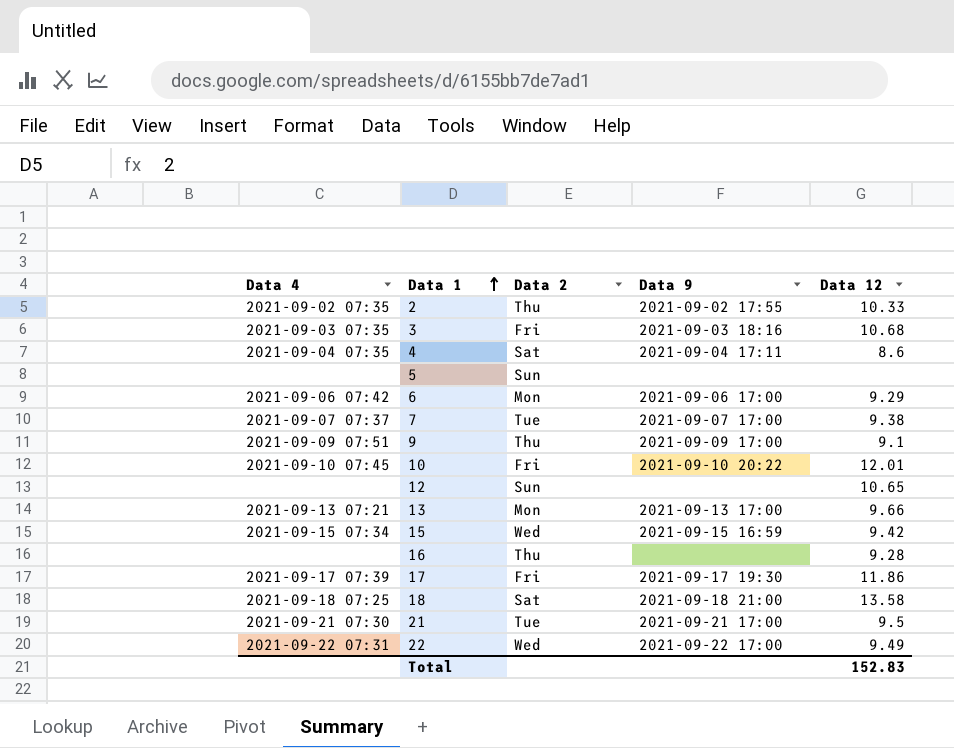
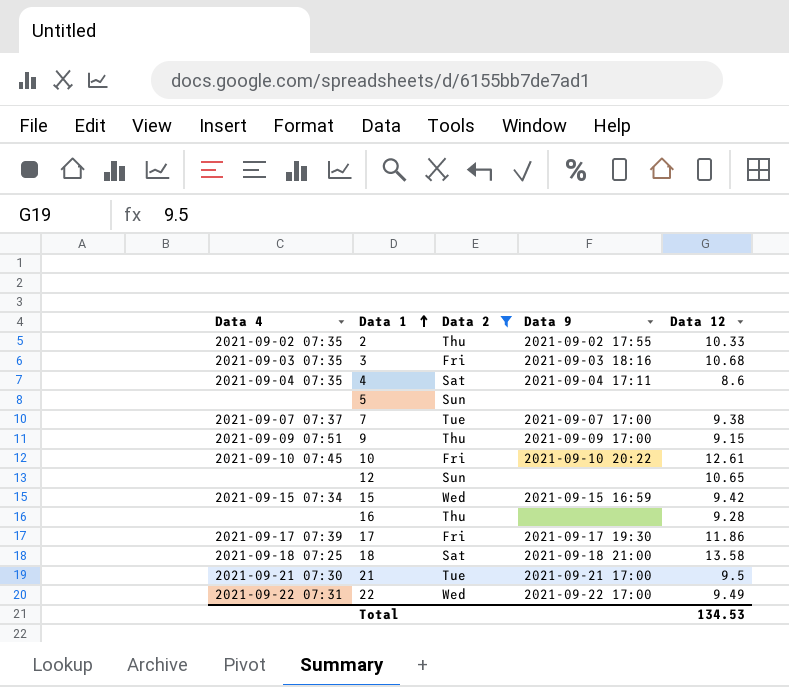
filter: none -> Data 2 != Mon
9 | Data 12: 9.1 -> 9.15
10 | Data 12: 12.01 -> 12.61
Total | Data 12: 152.83 -> 134.53

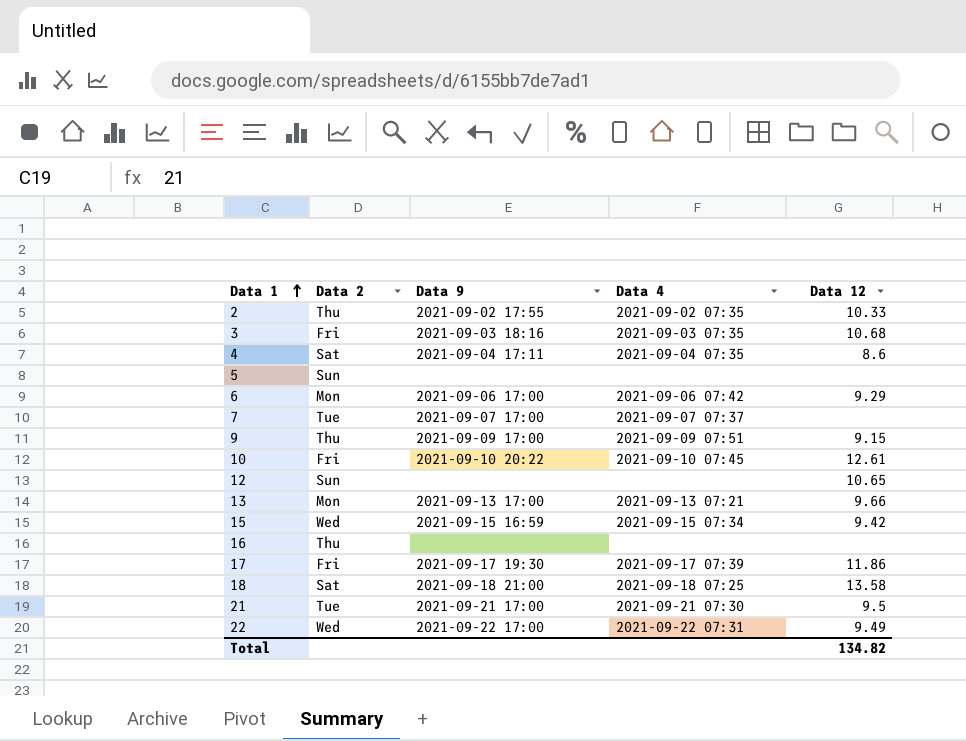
filter: Data 2 != Mon -> none
column Data 4 | position: 1 -> 4
7 | Data 12: 9.38 -> none
16 | Data 12: 9.28 -> none
Total | Data 12: 134.53 -> 134.82

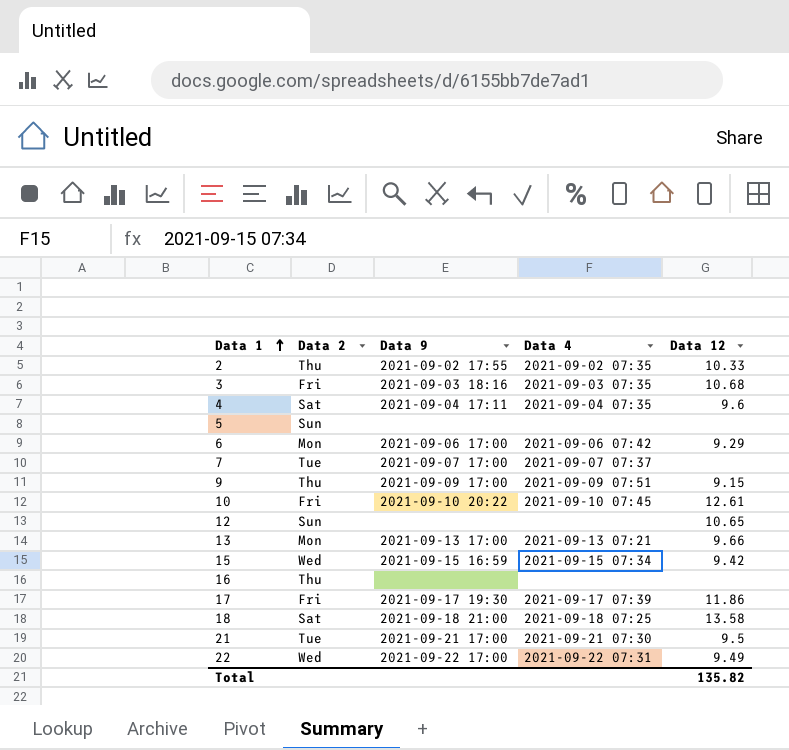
4 | Data 12: 8.6 -> 9.6
Total | Data 12: 134.82 -> 135.82

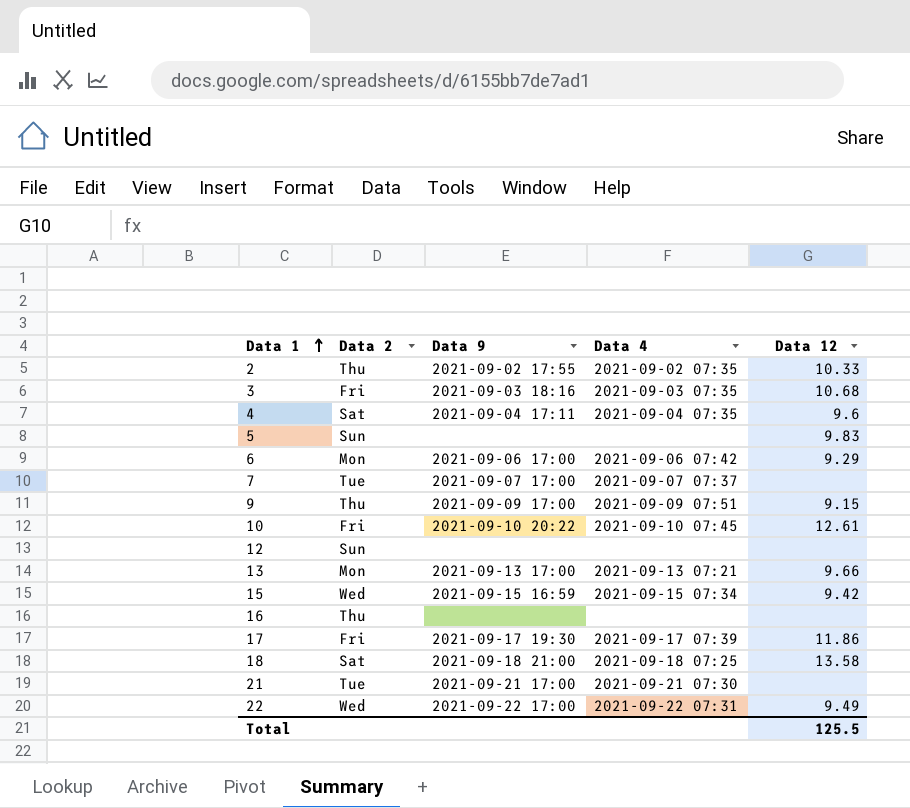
5 | Data 12: none -> 9.83
12 | Data 12: 10.65 -> none
21 | Data 12: 9.5 -> none
Total | Data 12: 135.82 -> 125.5

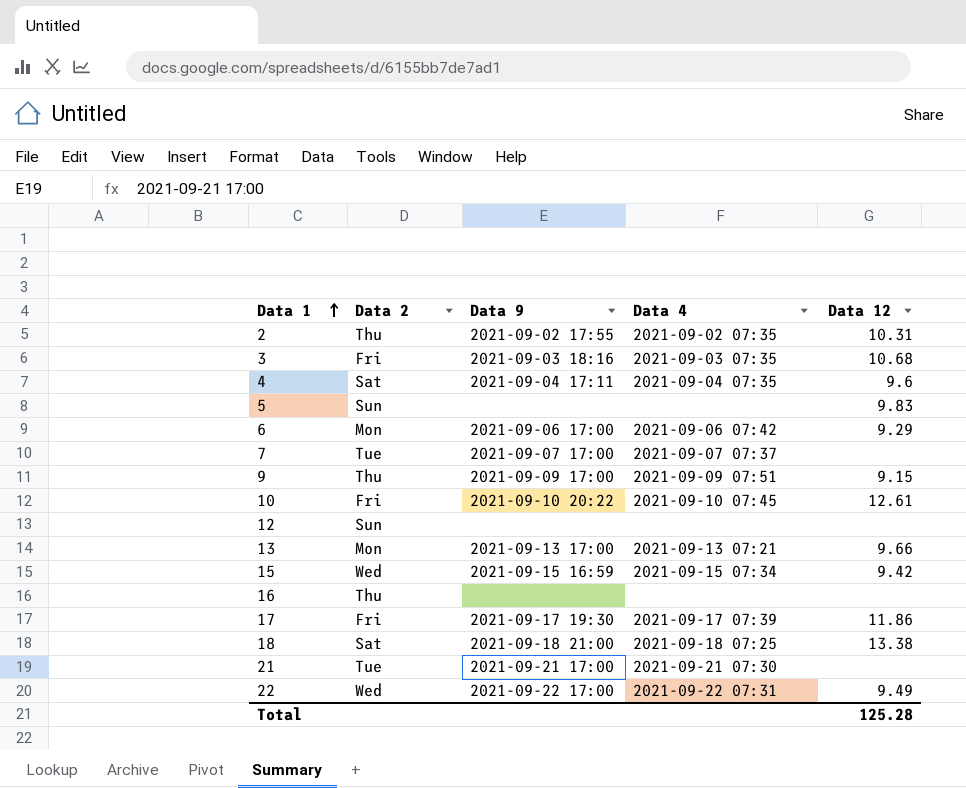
2 | Data 12: 10.33 -> 10.31
18 | Data 12: 13.58 -> 13.38
Total | Data 12: 125.5 -> 125.28

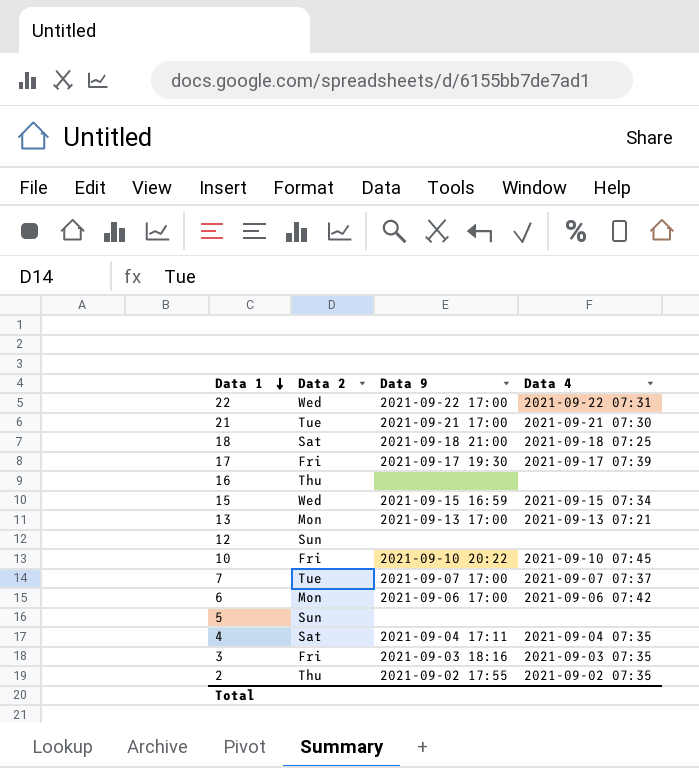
row order: Data 1 ascending -> Data 1 descending
column Data 12 | position: 5 -> none
row 9: Thu | 2021-09-09 17:00 | 2021-09-09 07:51 | 9.15 -> none

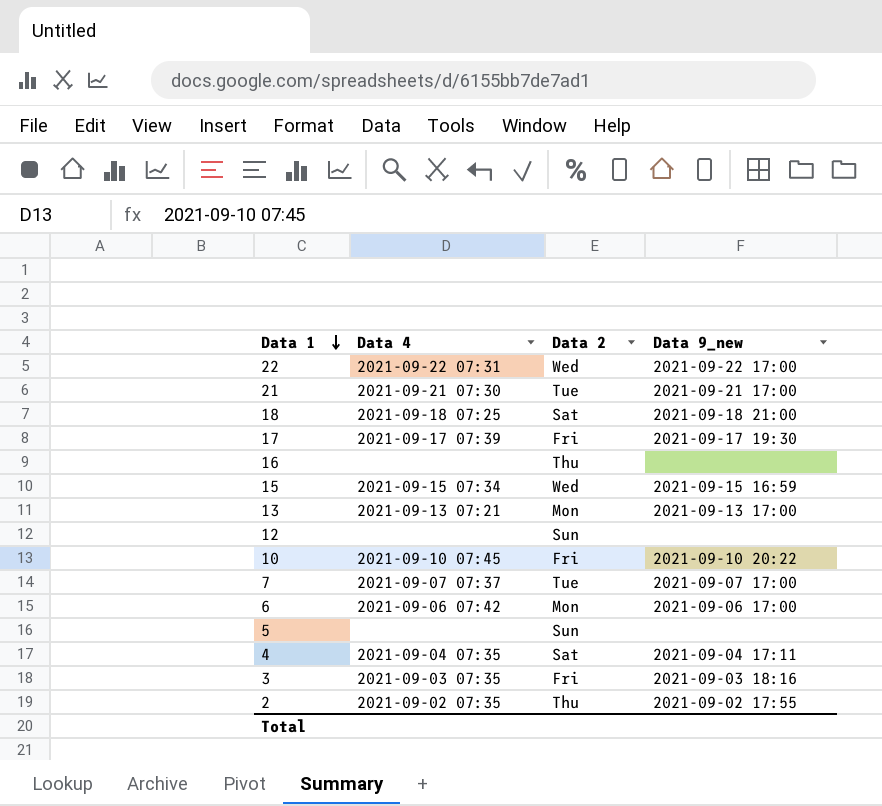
column Data 4 | position: 4 -> 2
column name: Data 9 -> Data 9_new

